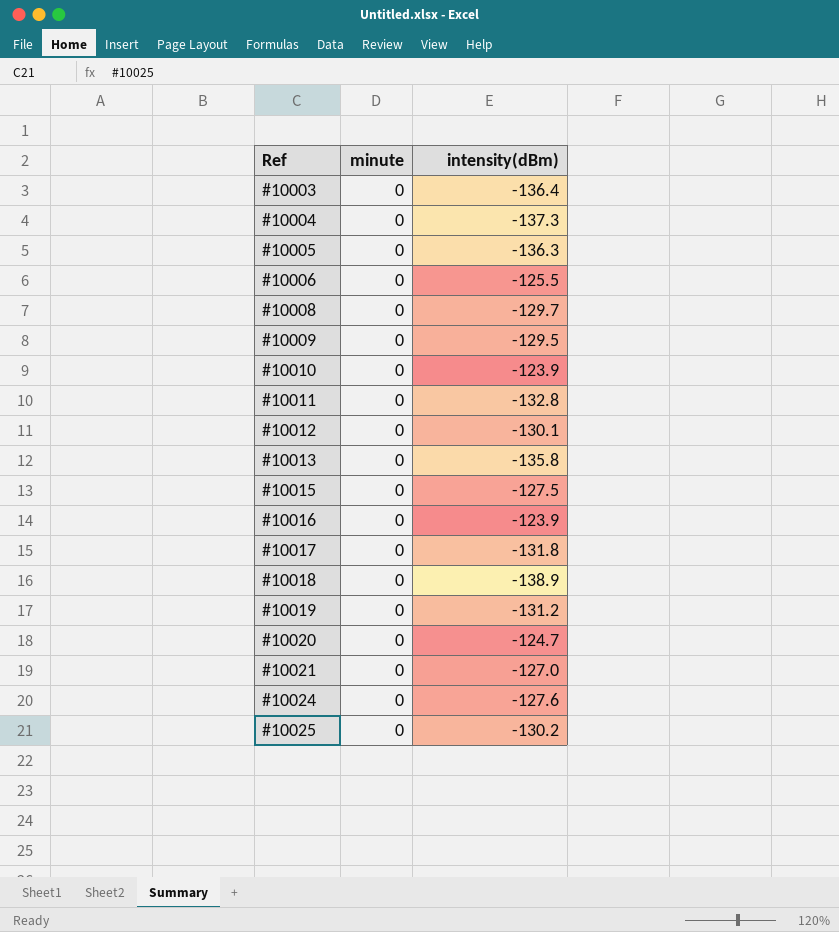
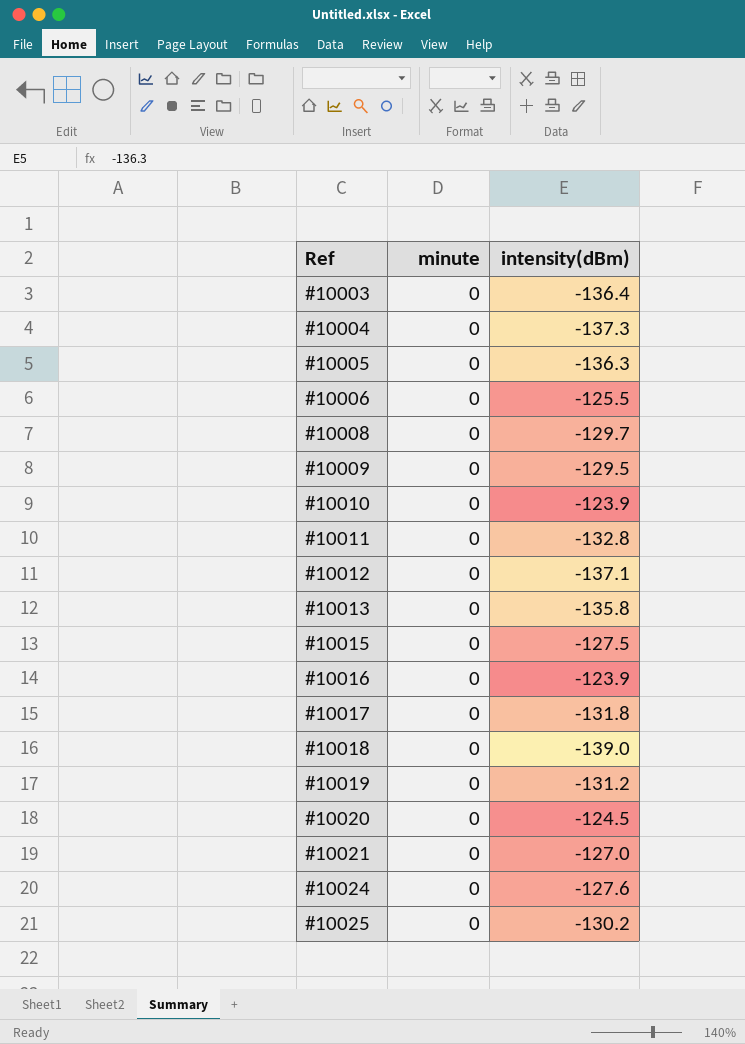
#10012 | intensity(dBm): -130.1 -> -137.1
#10018 | intensity(dBm): -138.9 -> -139.0
#10020 | intensity(dBm): -124.7 -> -124.5

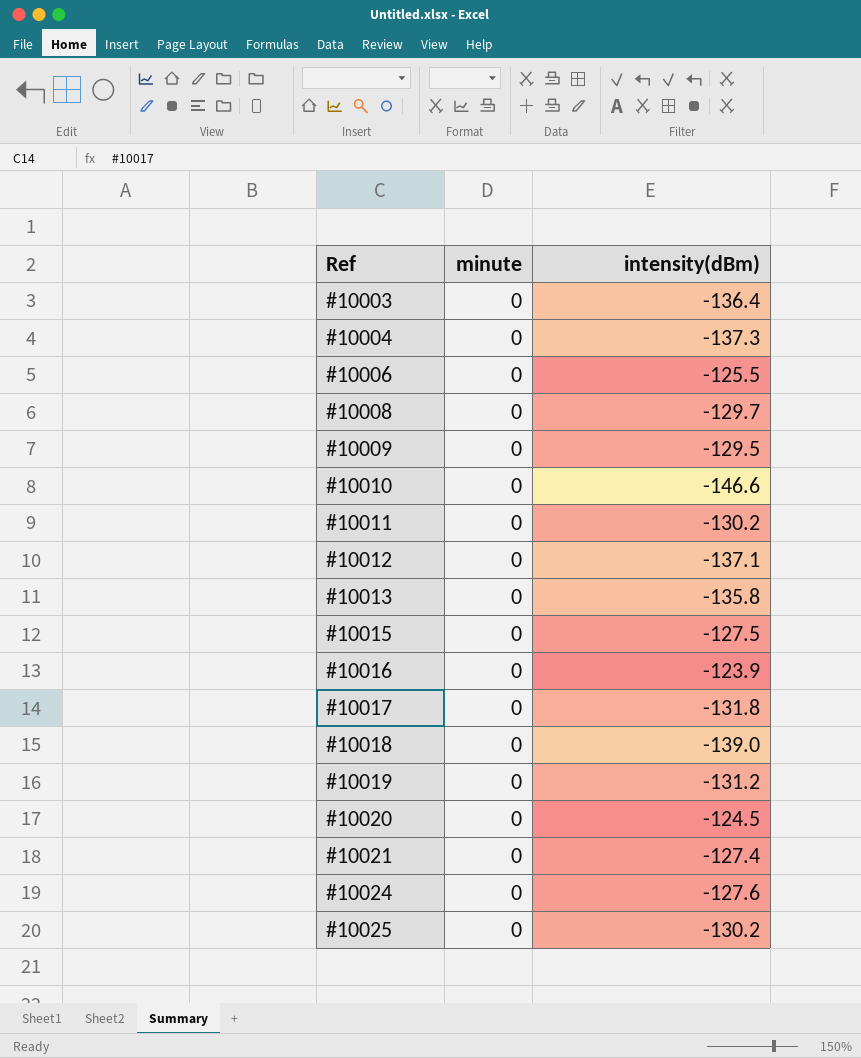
row #10005: 0 | -136.3 -> none
#10010 | intensity(dBm): -123.9 -> -146.6
#10011 | intensity(dBm): -132.8 -> -130.2
#10021 | intensity(dBm): -127.0 -> -127.4

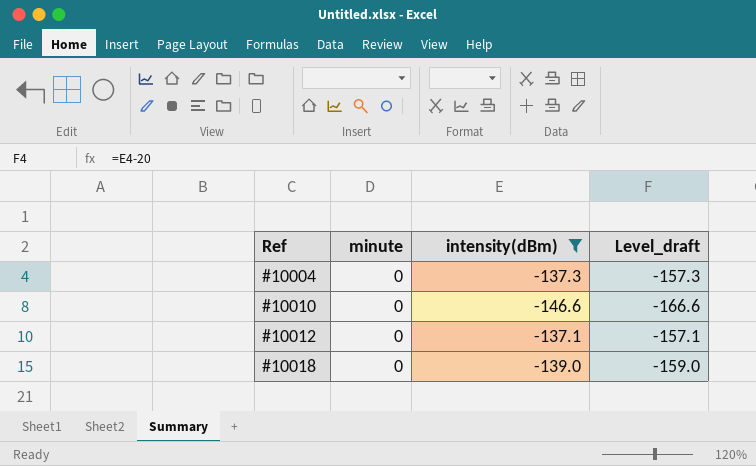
filter: none -> intensity(dBm) <= -137.1
column Level_draft | formula: none -> [intensity(dBm)] - 20

